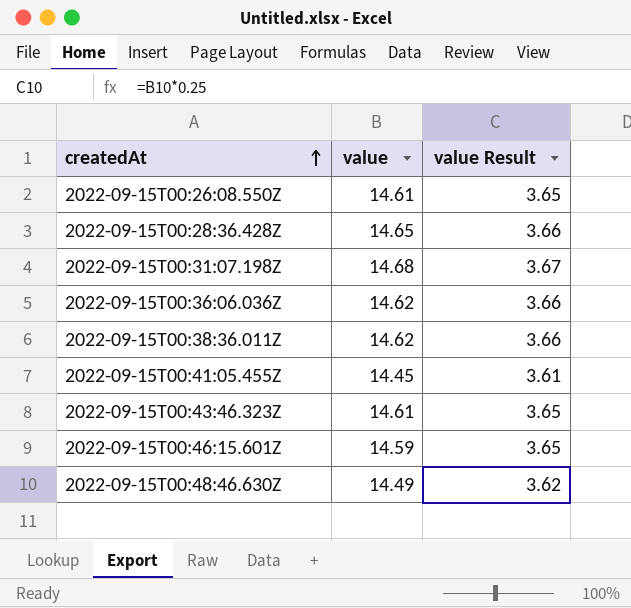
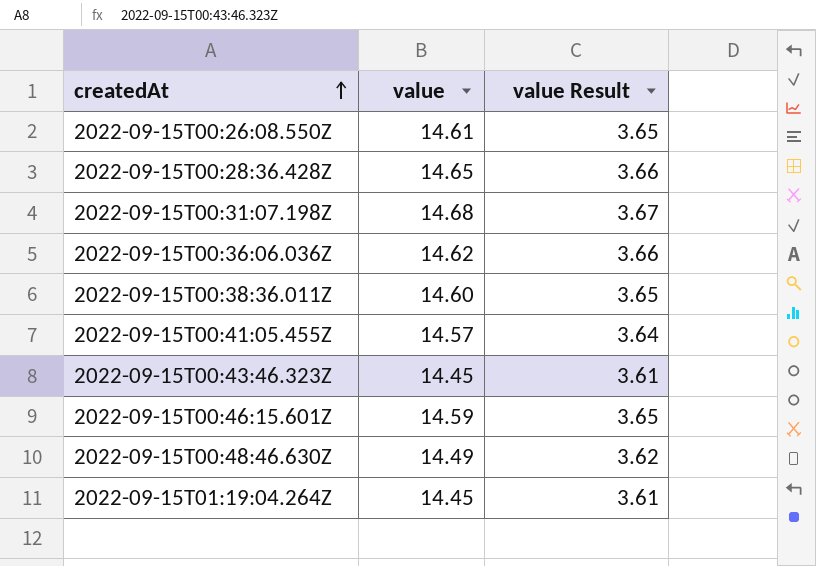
2022-09-15T00:38:36.011Z | value: 14.62 -> 14.60
2022-09-15T00:38:36.011Z | value Result: 3.66 -> 3.65
2022-09-15T00:41:05.455Z | value: 14.45 -> 14.57
2022-09-15T00:41:05.455Z | value Result: 3.61 -> 3.64
2022-09-15T00:43:46.323Z | value: 14.61 -> 14.45
2022-09-15T00:43:46.323Z | value Result: 3.65 -> 3.61
row 2022-09-15T01:19:04.264Z: none -> 14.45 | 3.61

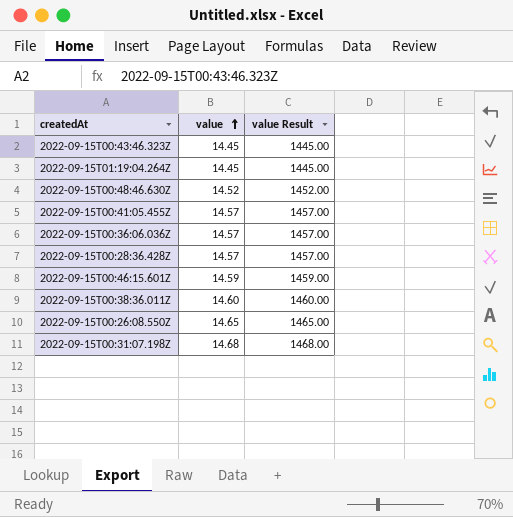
row order: createdAt ascending -> value ascending
column value Result | formula: [value] * 0.25 -> [value] * 100
2022-09-15T00:48:46.630Z | value: 14.49 -> 14.52
2022-09-15T00:36:06.036Z | value: 14.62 -> 14.57
2022-09-15T00:28:36.428Z | value: 14.65 -> 14.57
2022-09-15T00:26:08.550Z | value: 14.61 -> 14.65

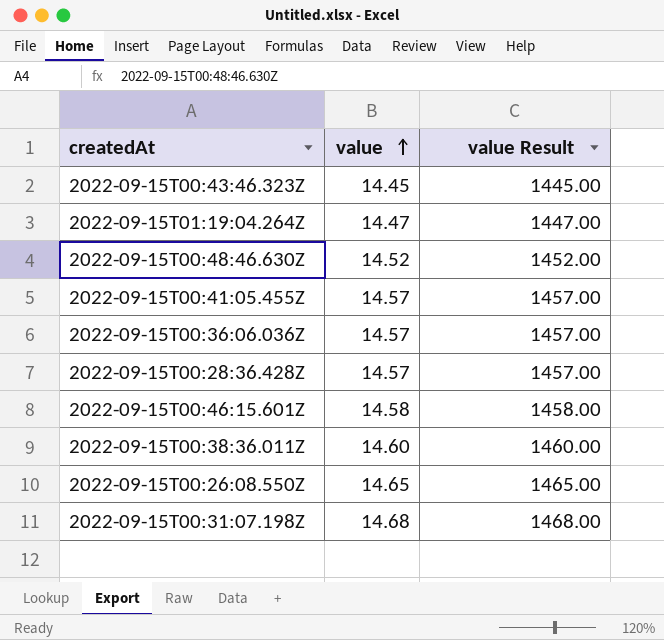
2022-09-15T01:19:04.264Z | value: 14.45 -> 14.47
2022-09-15T01:19:04.264Z | value Result: 1445.00 -> 1447.00
2022-09-15T00:46:15.601Z | value: 14.59 -> 14.58
2022-09-15T00:46:15.601Z | value Result: 1459.00 -> 1458.00

